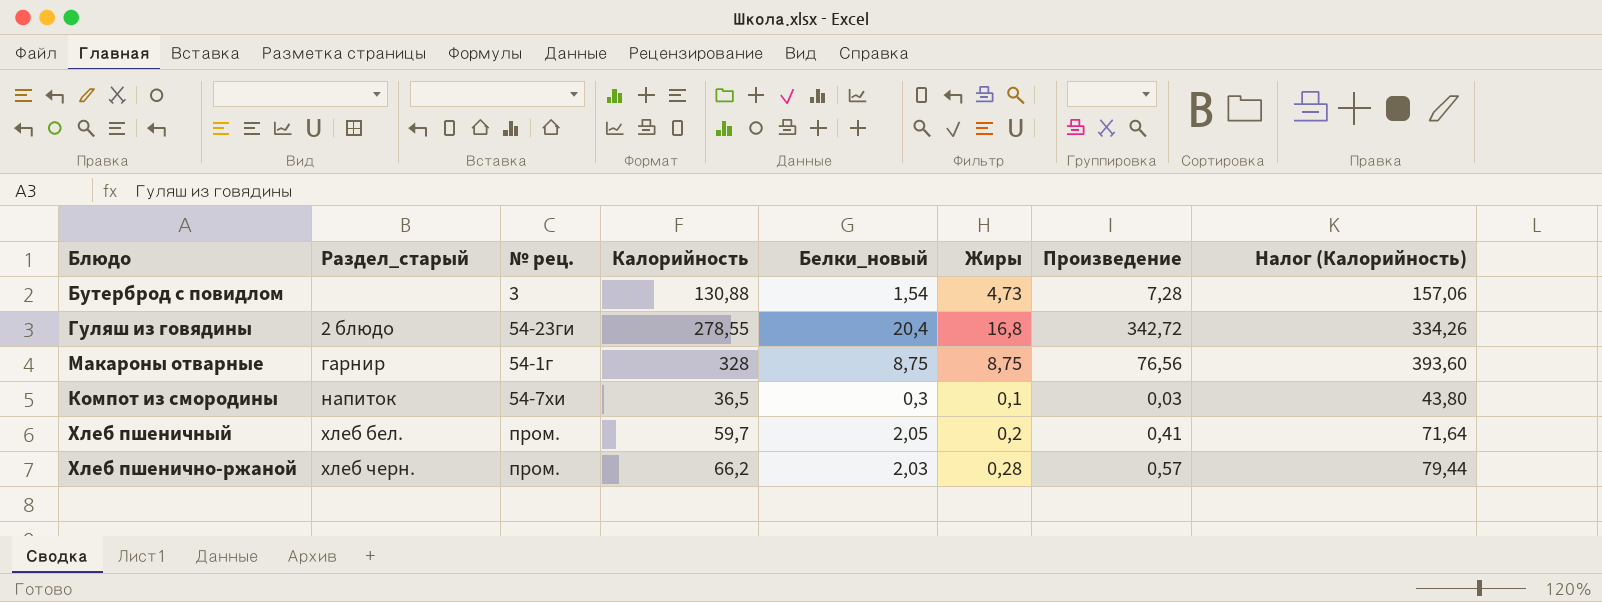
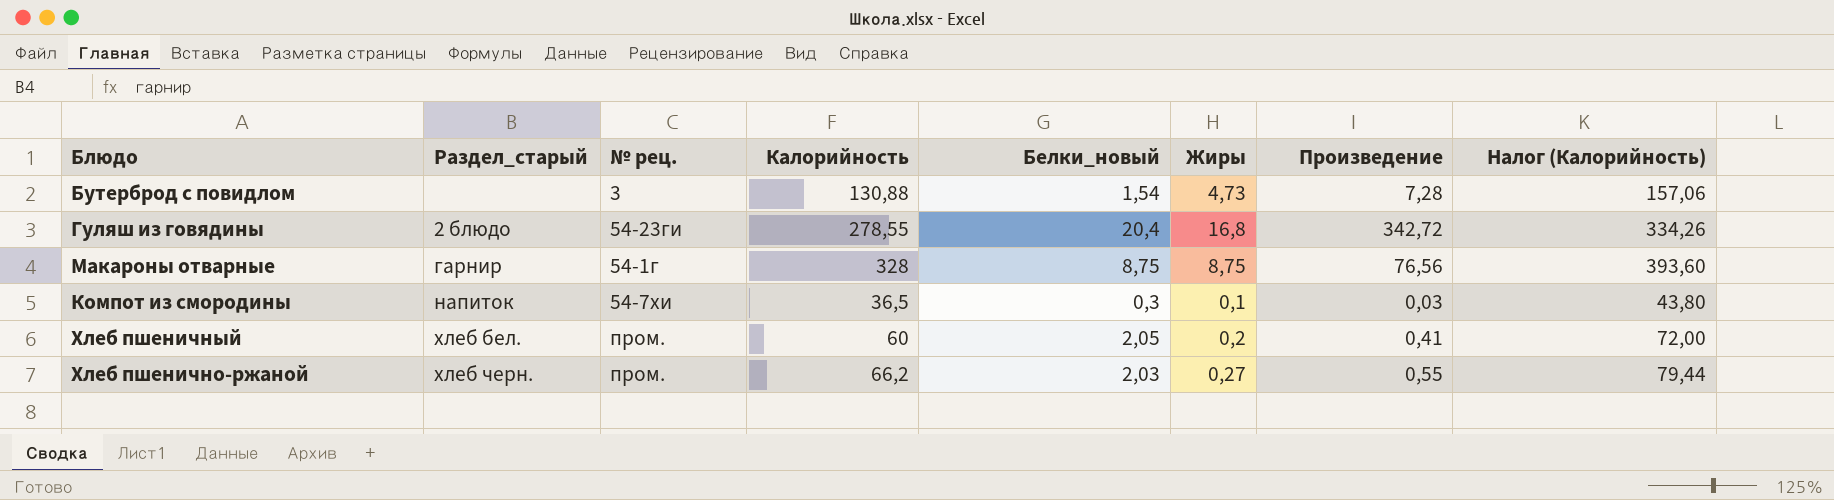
Хлеб пшеничный | Калорийность: 59,7 -> 60
Хлеб пшеничный | Налог (Калорийность): 71,64 -> 72,00
Хлеб пшенично-ржаной | Жиры: 0,28 -> 0,27
Хлеб пшенично-ржаной | Произведение: 0,57 -> 0,55

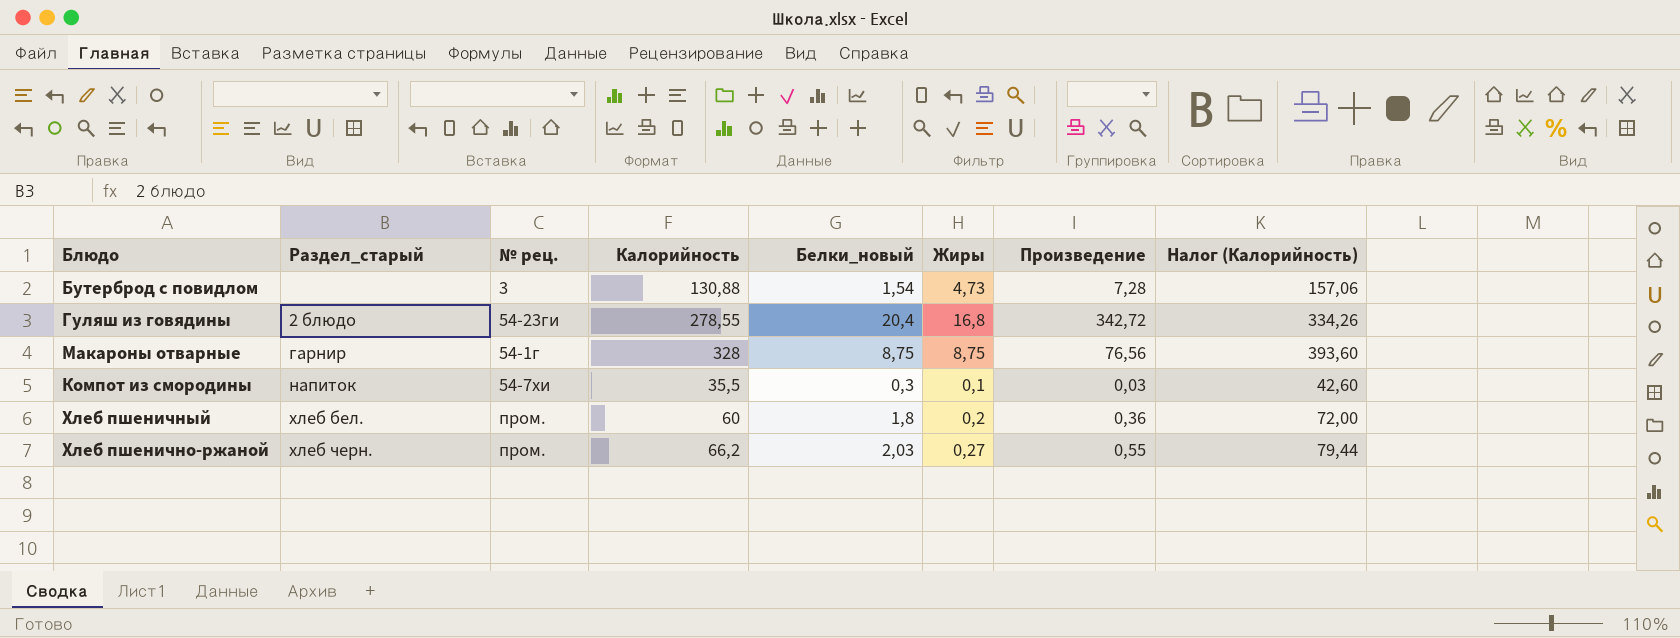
Компот из смородины | Калорийность: 36,5 -> 35,5
Компот из смородины | Налог (Калорийность): 43,80 -> 42,60
Хлеб пшеничный | Белки_новый: 2,05 -> 1,8
Хлеб пшеничный | Произведение: 0,41 -> 0,36

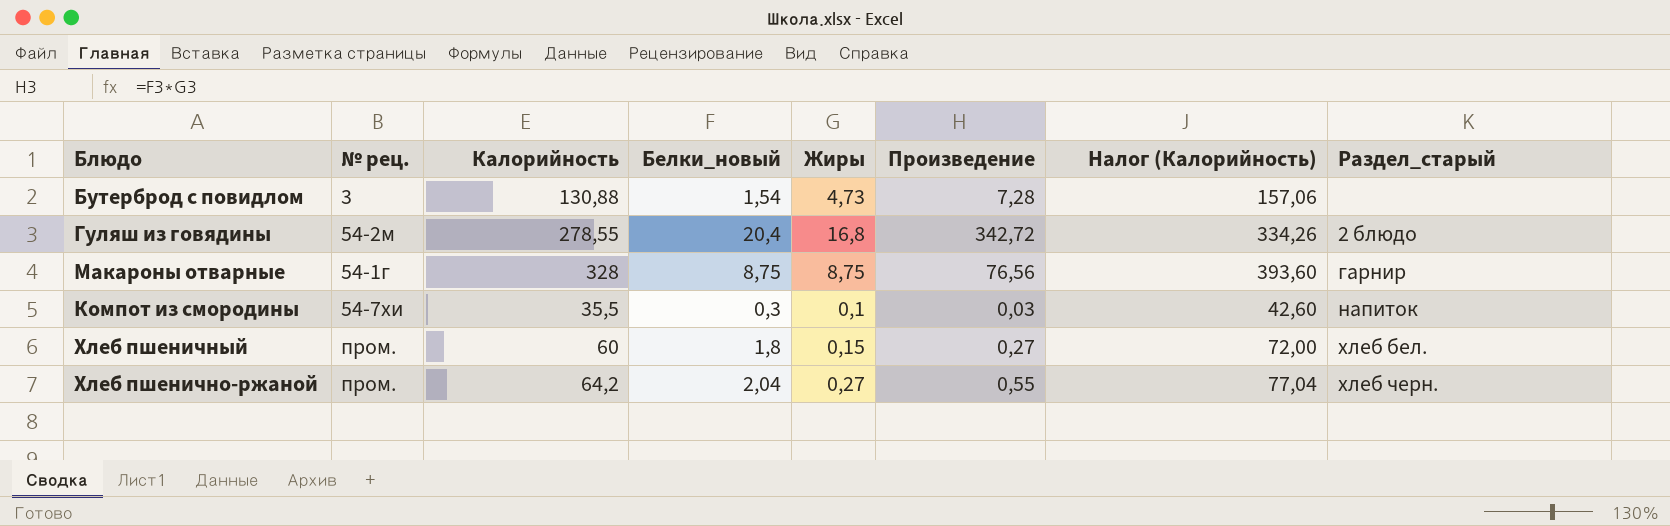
column Раздел_старый | position: 2 -> 8
Гуляш из говядины | № рец.: 54-23ги -> 54-2м
Хлеб пшеничный | Жиры: 0,2 -> 0,15
Хлеб пшеничный | Произведение: 0,36 -> 0,27
Хлеб пшенично-ржаной | Калорийность: 66,2 -> 64,2
Хлеб пшенично-ржаной | Белки_новый: 2,03 -> 2,04
Хлеб пшенично-ржаной | Налог (Калорийность): 79,44 -> 77,04

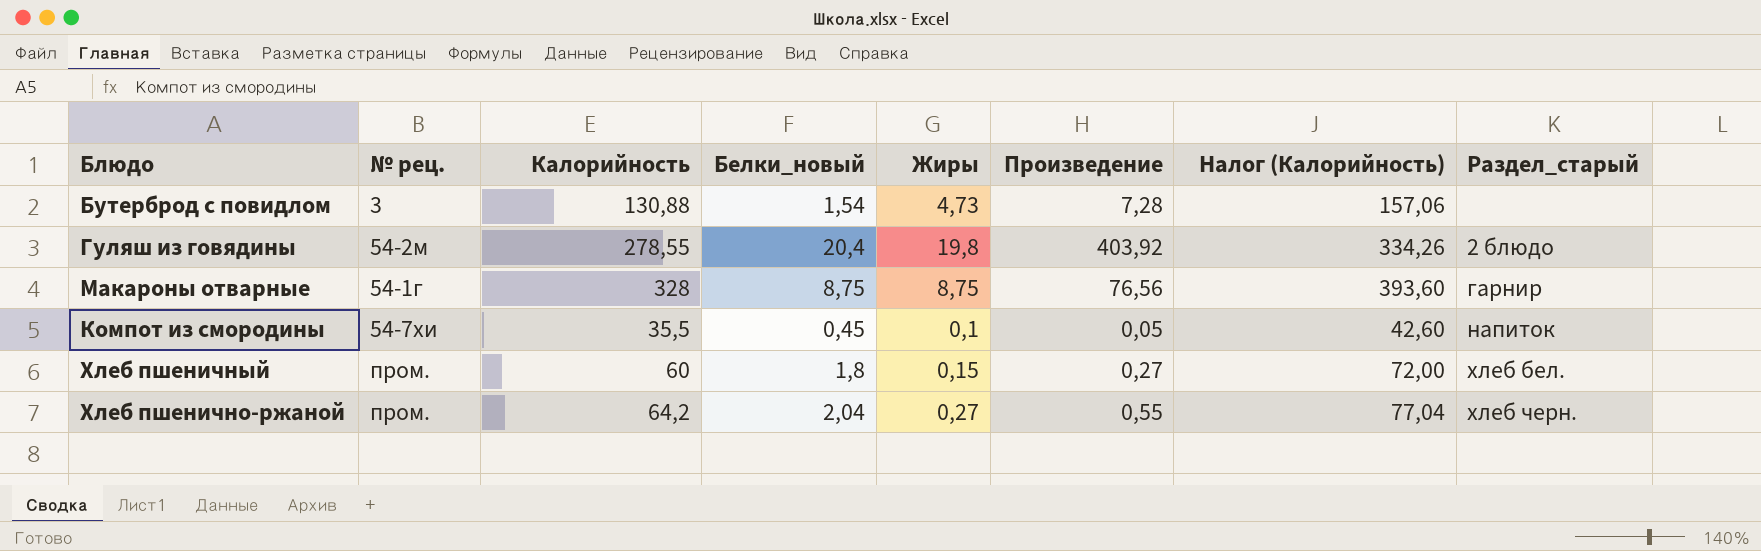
Гуляш из говядины | Жиры: 16,8 -> 19,8
Гуляш из говядины | Произведение: 342,72 -> 403,92
Компот из смородины | Белки_новый: 0,3 -> 0,45
Компот из смородины | Произведение: 0,03 -> 0,05

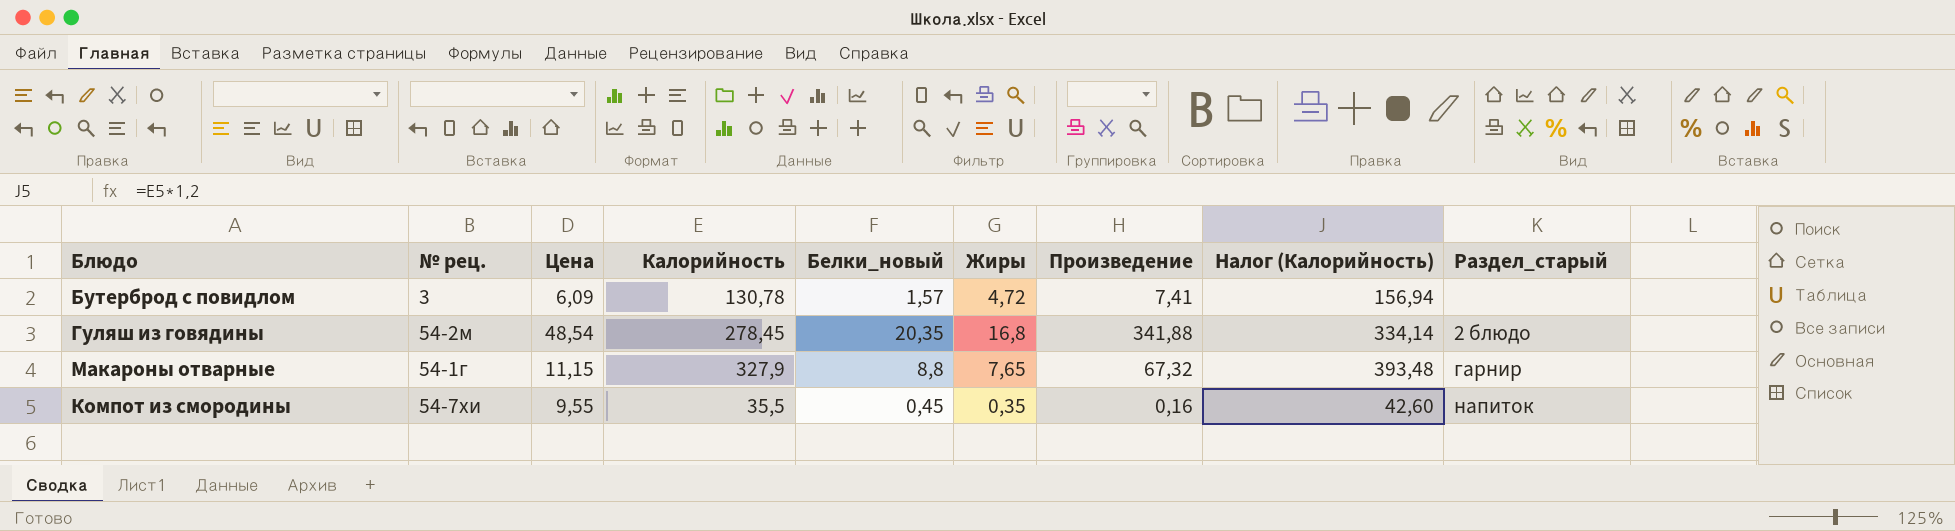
column Цена | position: none -> 3
row Хлеб пшеничный: пром. | 60 | 1,8 | 0,15 | 0,27 | 72,00 | хлеб бел. -> none
row Хлеб пшенично-ржаной: пром. | 64,2 | 2,04 | 0,27 | 0,55 | 77,04 | хлеб черн. -> none
Бутерброд с повидлом | Калорийность: 130,88 -> 130,78
Бутерброд с повидлом | Белки_новый: 1,54 -> 1,57
Бутерброд с повидлом | Жиры: 4,73 -> 4,72
Бутерброд с повидлом | Произведение: 7,28 -> 7,41
Бутерброд с повидлом | Налог (Калорийность): 157,06 -> 156,94
Гуляш из говядины | Калорийность: 278,55 -> 278,45
Гуляш из говядины | Белки_новый: 20,4 -> 20,35
Гуляш из говядины | Жиры: 19,8 -> 16,8
Гуляш из говядины | Произведение: 403,92 -> 341,88
Гуляш из говядины | Налог (Калорийность): 334,26 -> 334,14
Макароны отварные | Калорийность: 328 -> 327,9
Макароны отварные | Белки_новый: 8,75 -> 8,8
Макароны отварные | Жиры: 8,75 -> 7,65
Макароны отварные | Произведение: 76,56 -> 67,32
Макароны отварные | Налог (Калорийность): 393,60 -> 393,48
Компот из смородины | Жиры: 0,1 -> 0,35
Компот из смородины | Произведение: 0,05 -> 0,16

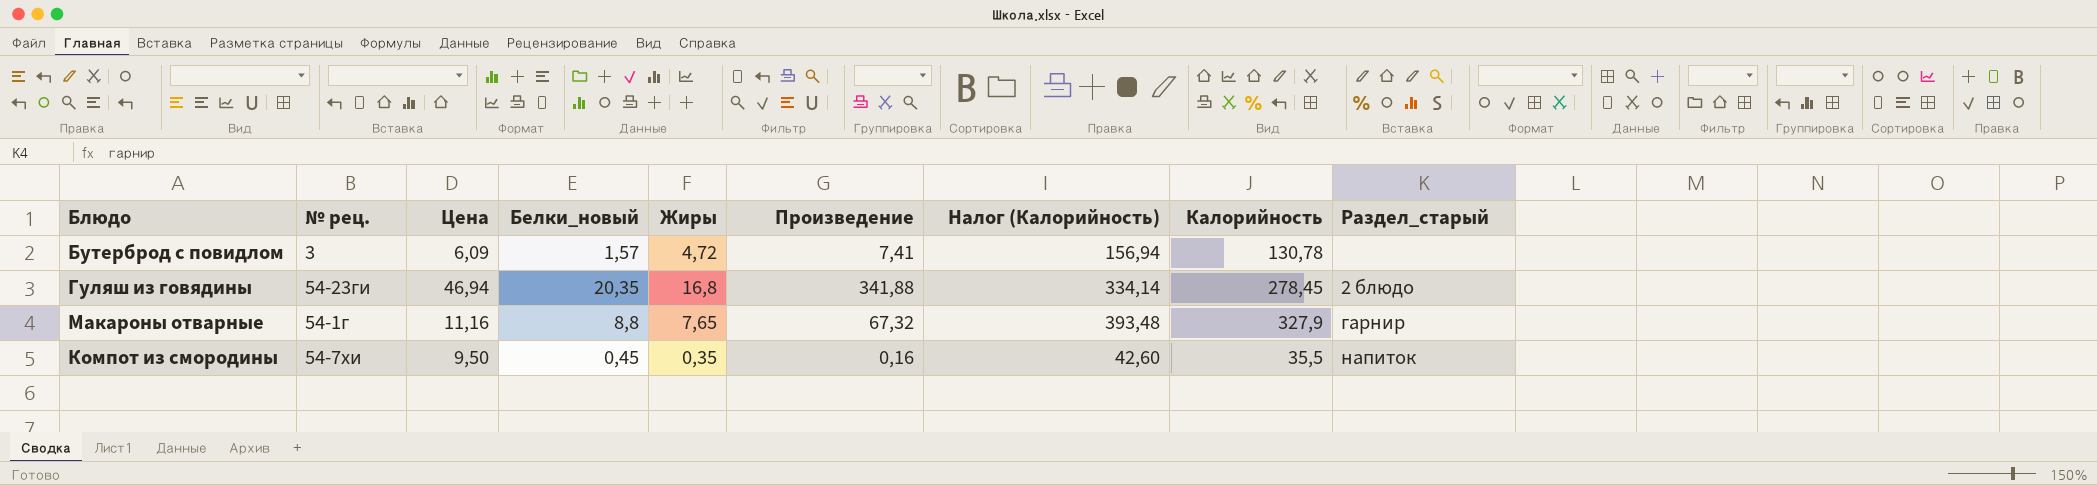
column Калорийность | position: 4 -> 8
Гуляш из говядины | № рец.: 54-2м -> 54-23ги
Гуляш из говядины | Цена: 48,54 -> 46,94
Макароны отварные | Цена: 11,15 -> 11,16
Компот из смородины | Цена: 9,55 -> 9,50

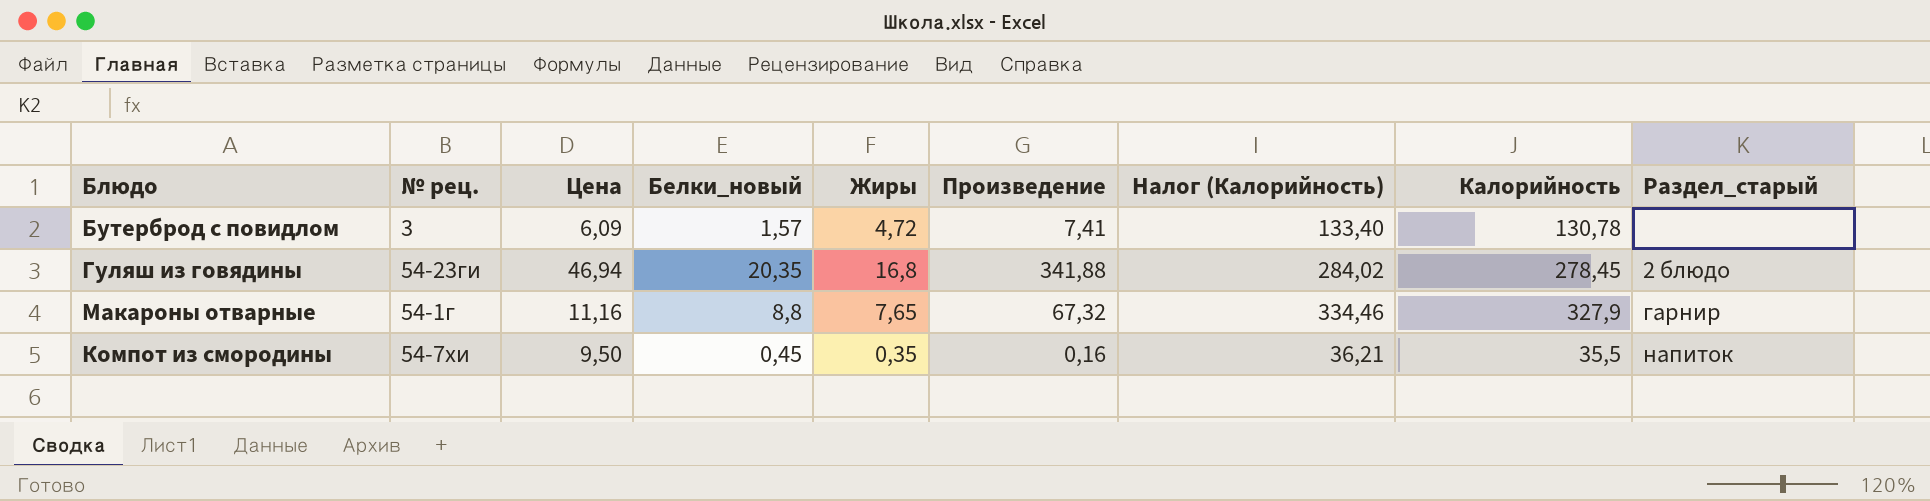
column Налог (Калорийность) | formula: [Калорийность] * 1,2 -> [Калорийность] * 1,02

